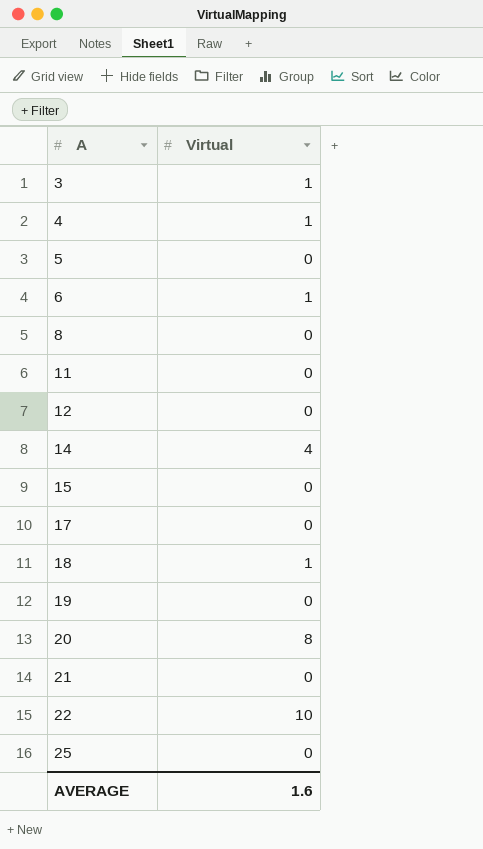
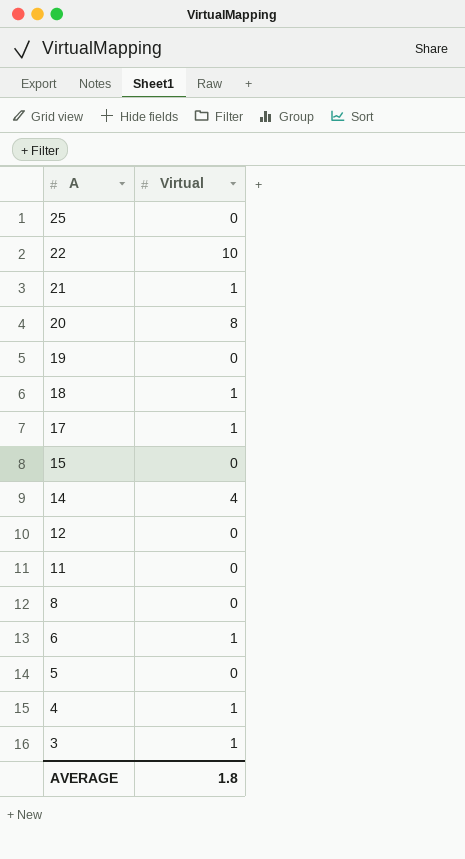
row order: A ascending -> A descending
21 | Virtual: 0 -> 1
17 | Virtual: 0 -> 1
AVERAGE | Virtual: 1.6 -> 1.8

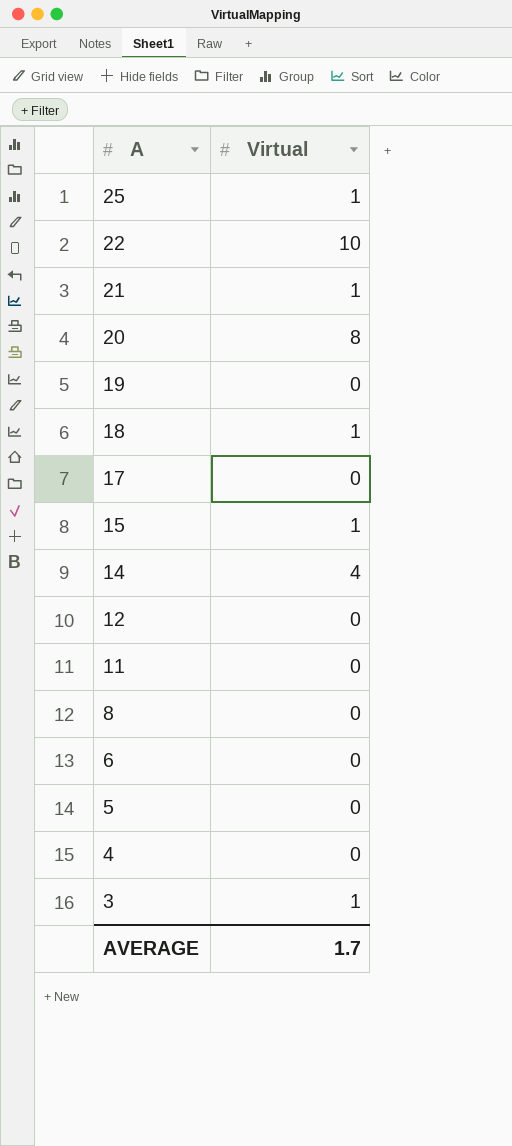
25 | Virtual: 0 -> 1
17 | Virtual: 1 -> 0
15 | Virtual: 0 -> 1
6 | Virtual: 1 -> 0
4 | Virtual: 1 -> 0
AVERAGE | Virtual: 1.8 -> 1.7

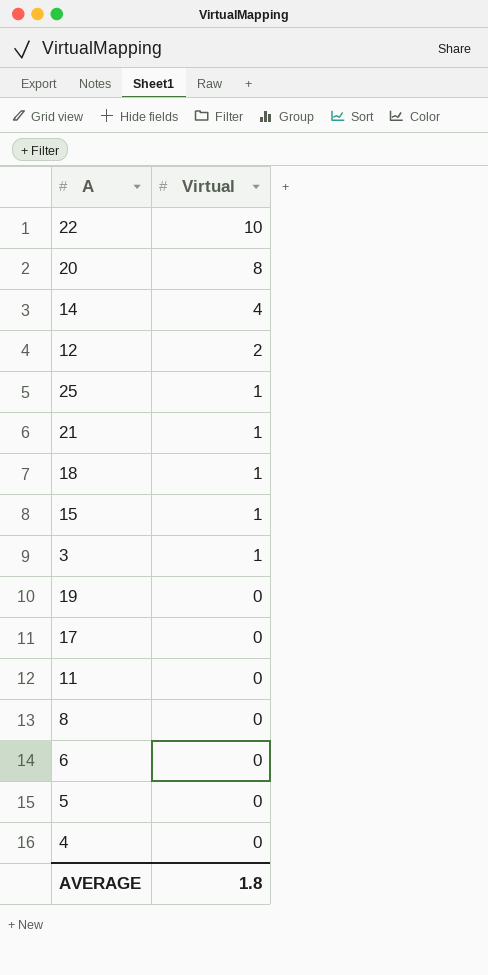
row order: A descending -> Virtual descending
12 | Virtual: 0 -> 2
AVERAGE | Virtual: 1.7 -> 1.8

